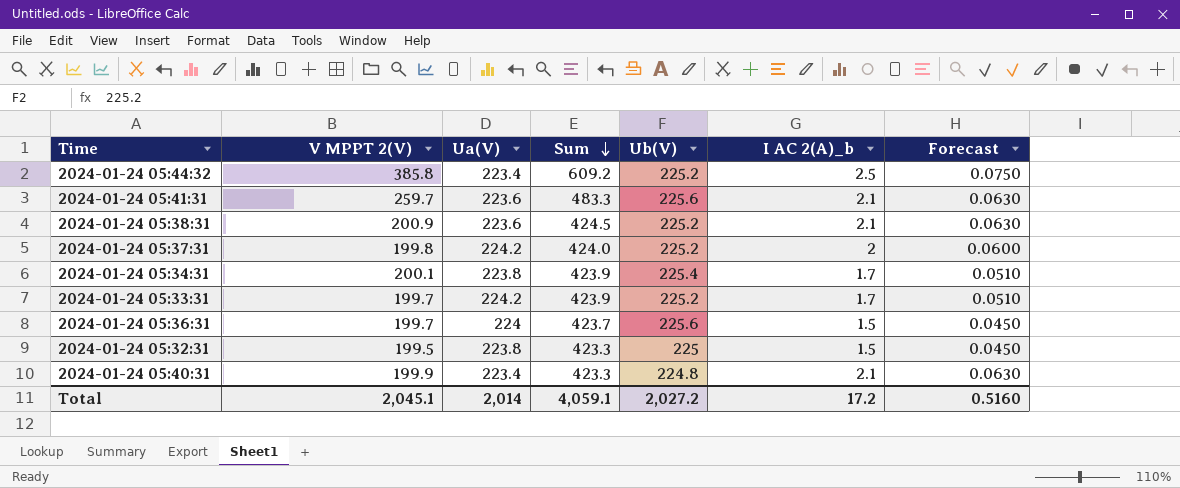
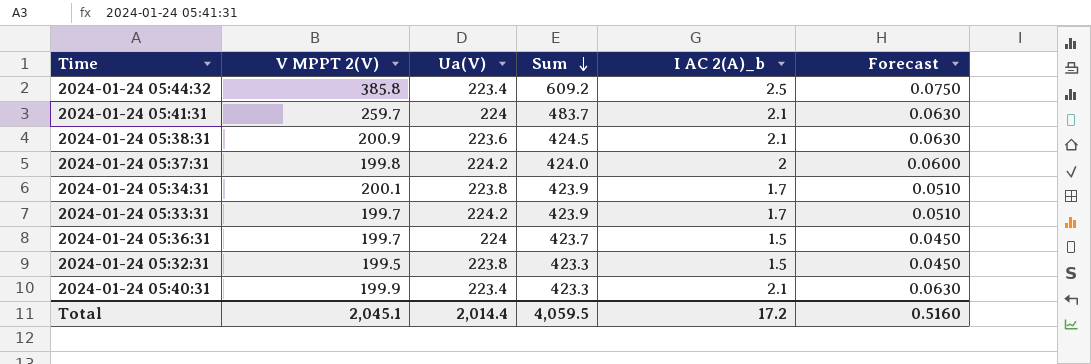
column Ub(V) | position: 5 -> none
2024-01-24 05:41:31 | Ua(V): 223.6 -> 224
2024-01-24 05:41:31 | Sum: 483.3 -> 483.7
Total | Ua(V): 2,014 -> 2,014.4
Total | Sum: 4,059.1 -> 4,059.5

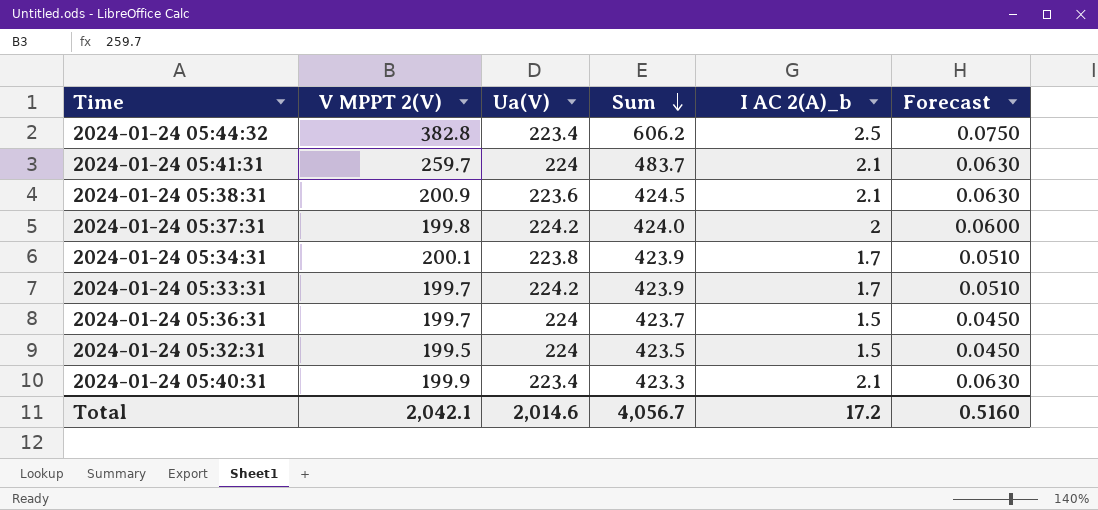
2024-01-24 05:44:32 | V MPPT 2(V): 385.8 -> 382.8
2024-01-24 05:44:32 | Sum: 609.2 -> 606.2
2024-01-24 05:32:31 | Ua(V): 223.8 -> 224
2024-01-24 05:32:31 | Sum: 423.3 -> 423.5
Total | V MPPT 2(V): 2,045.1 -> 2,042.1
Total | Ua(V): 2,014.4 -> 2,014.6
Total | Sum: 4,059.5 -> 4,056.7

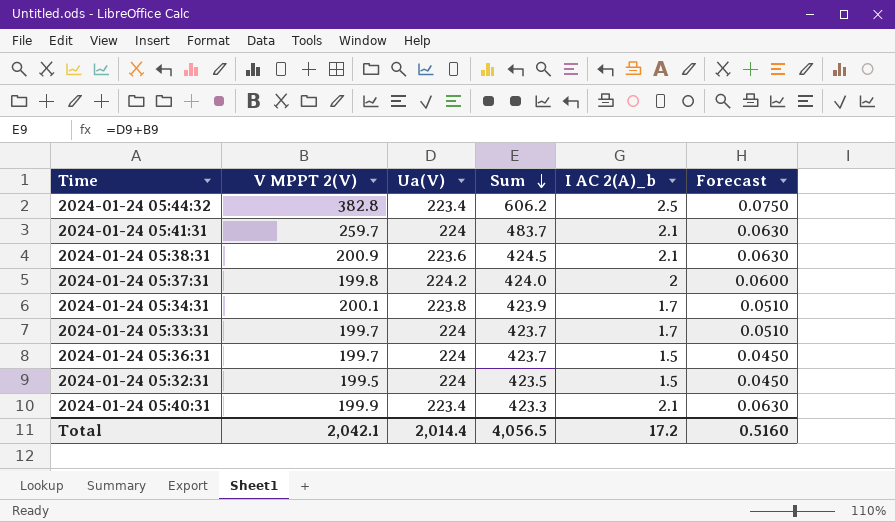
2024-01-24 05:33:31 | Ua(V): 224.2 -> 224
2024-01-24 05:33:31 | Sum: 423.9 -> 423.7
Total | Ua(V): 2,014.6 -> 2,014.4
Total | Sum: 4,056.7 -> 4,056.5

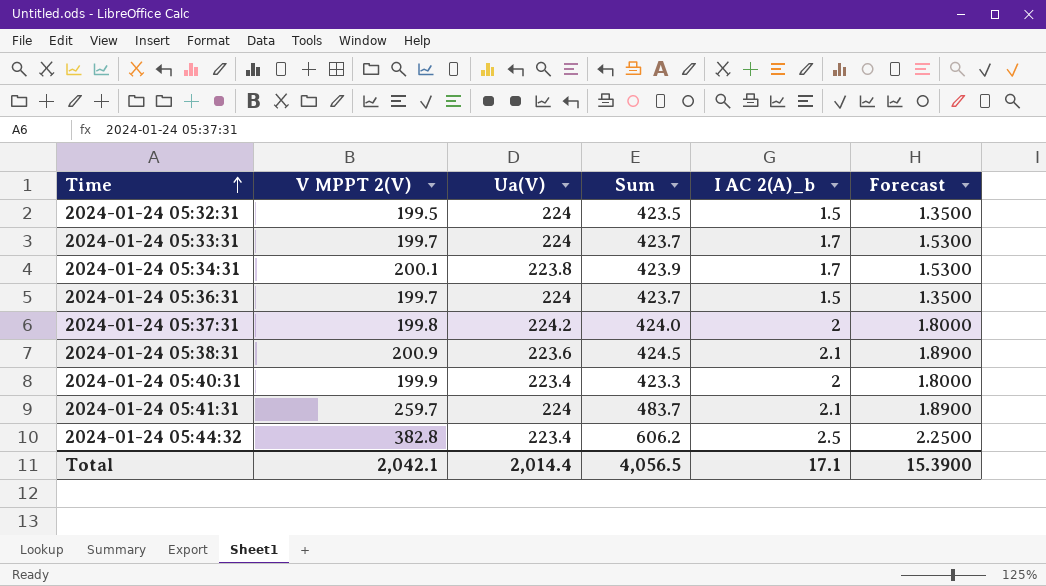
row order: Sum descending -> Time ascending
column Forecast | formula: [I AC 2(A)_b] * 0.03 -> [I AC 2(A)_b] * 0.9
2024-01-24 05:40:31 | I AC 2(A)_b: 2.1 -> 2
Total | I AC 2(A)_b: 17.2 -> 17.1
Total | Forecast: 0.5160 -> 15.3900

